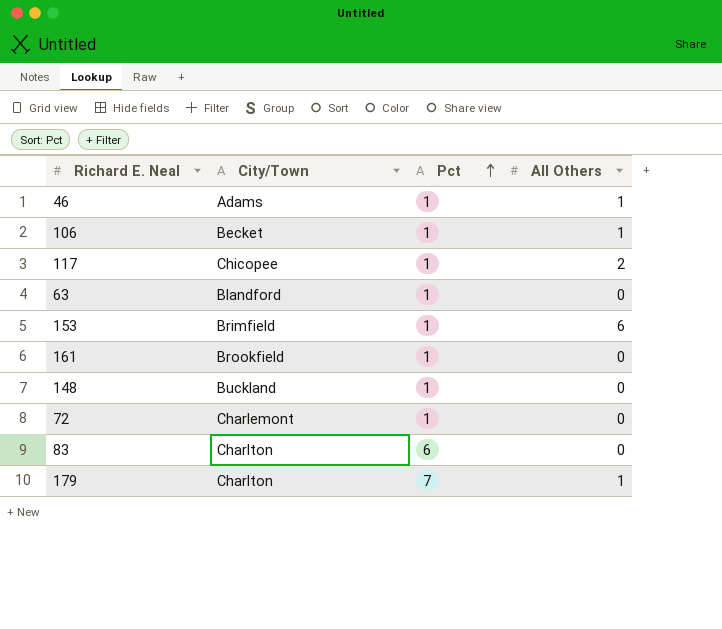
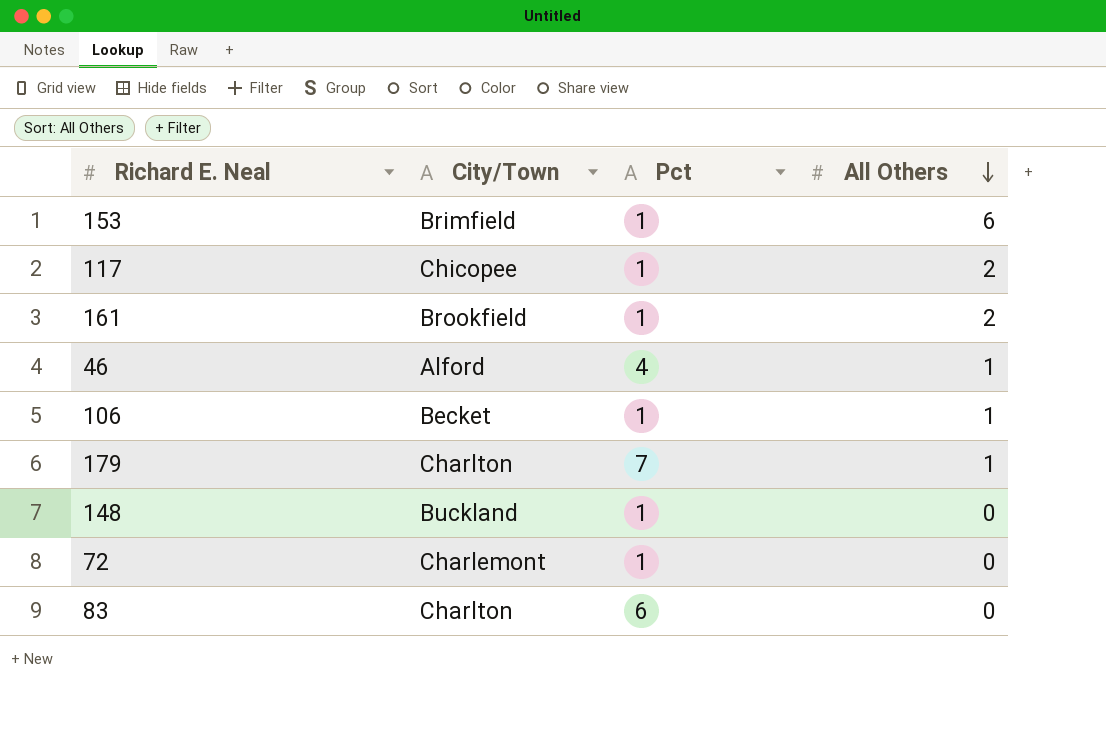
row order: Pct ascending -> All Others descending
row 63: Blandford | 1 | 0 -> none
161 | All Others: 0 -> 2
46 | City/Town: Adams -> Alford
46 | Pct: 1 -> 4

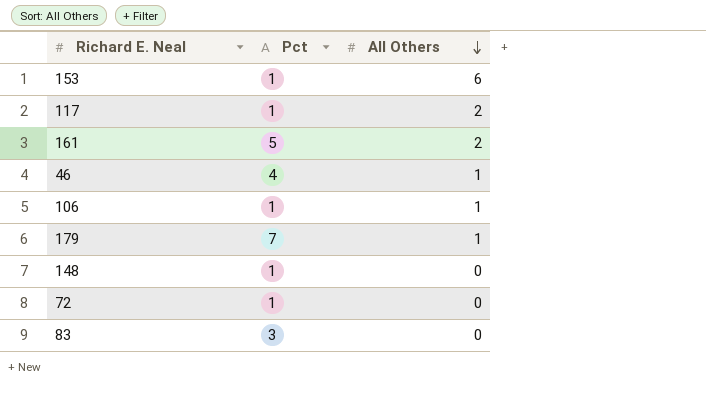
column City/Town | position: 2 -> none
161 | Pct: 1 -> 5
83 | Pct: 6 -> 3

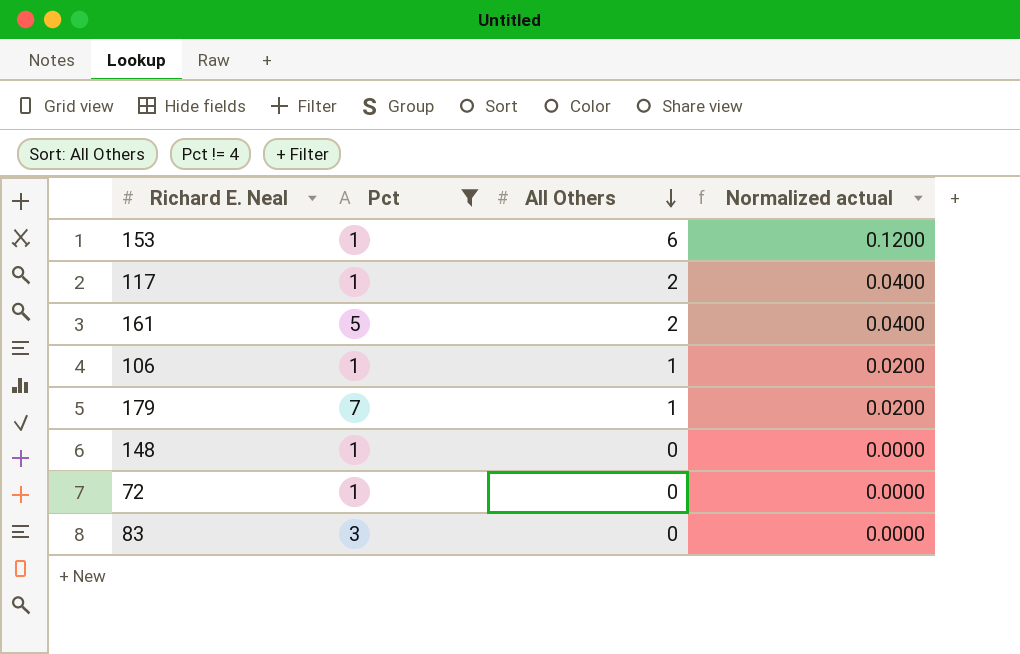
filter: none -> Pct != 4
column Normalized actual | formula: none -> [All Others] * 0.02

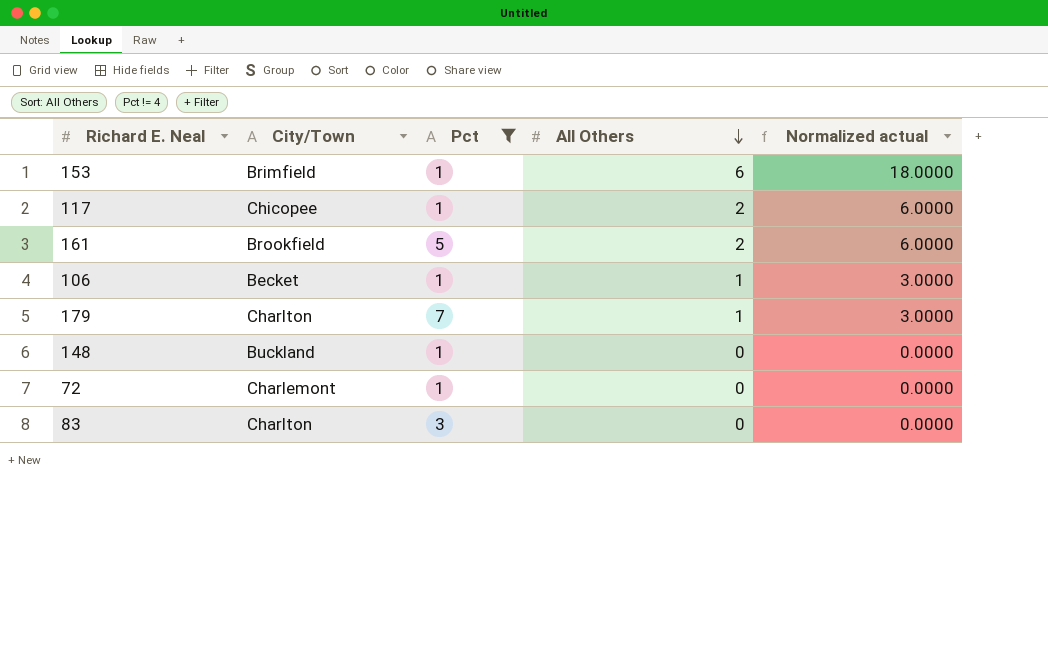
column City/Town | position: none -> 2
column Normalized actual | formula: [All Others] * 0.02 -> [All Others] * 3

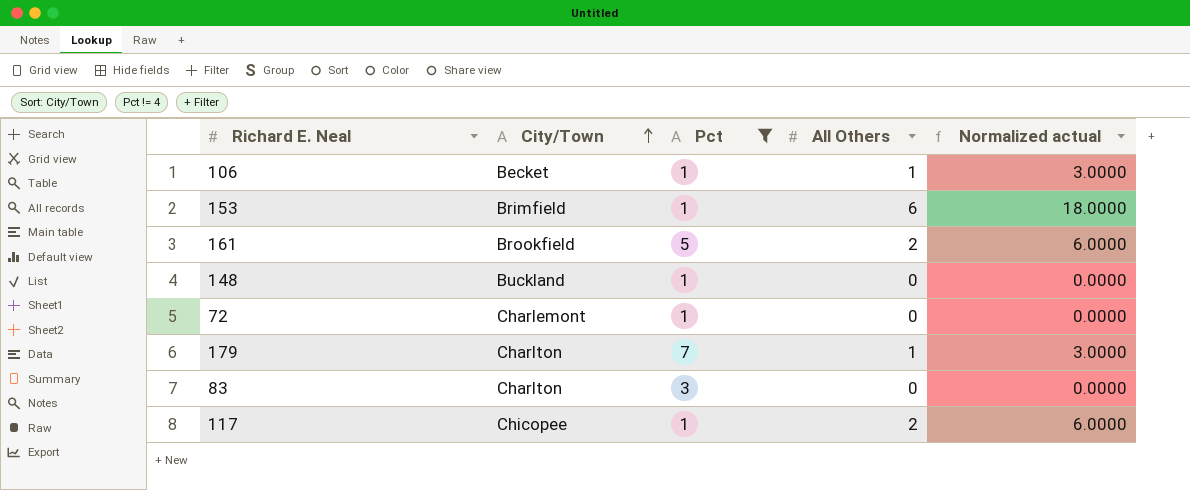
row order: All Others descending -> City/Town ascending

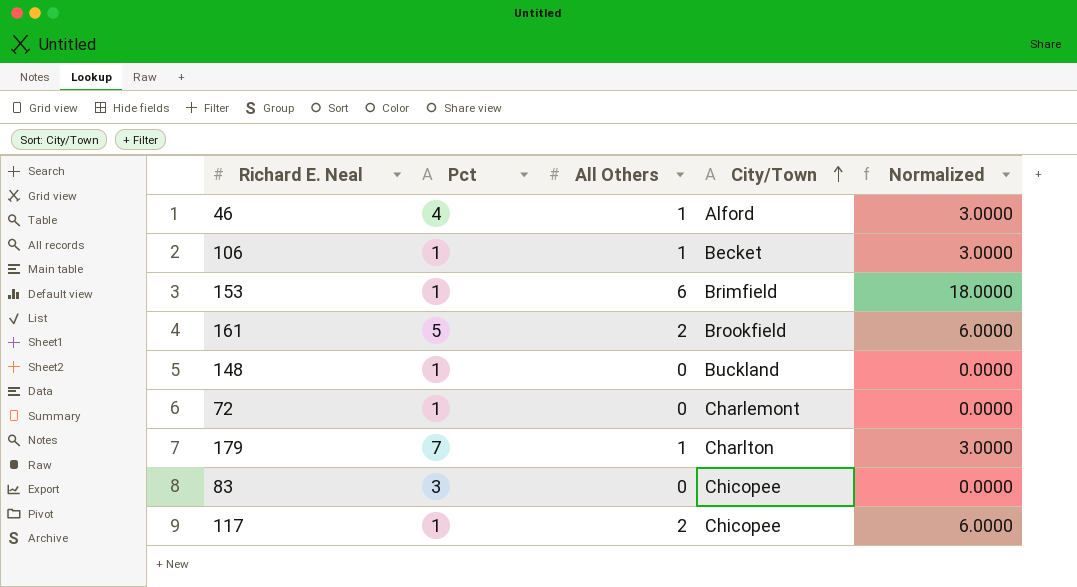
filter: Pct != 4 -> none
column City/Town | position: 2 -> 4
column name: Normalized actual -> Normalized
83 | City/Town: Charlton -> Chicopee

